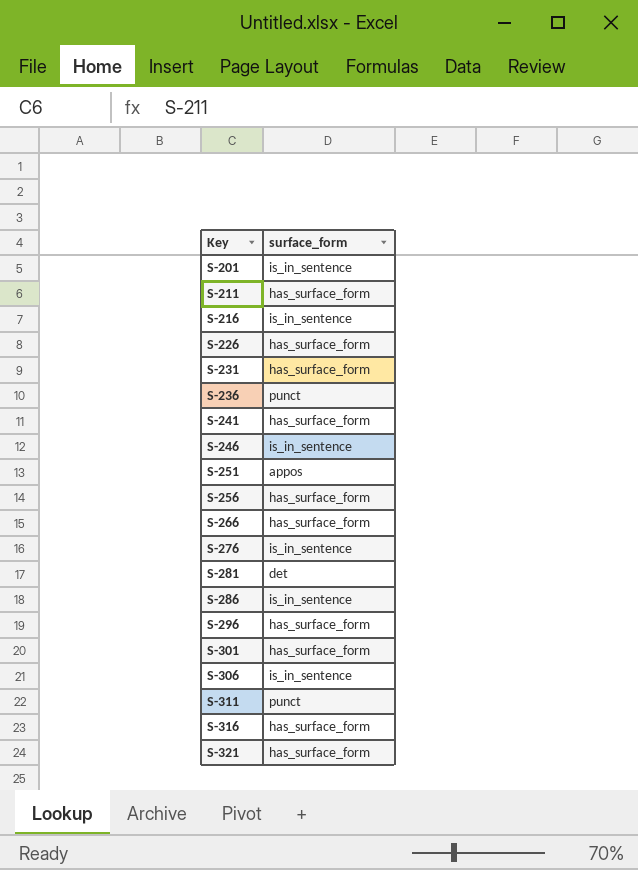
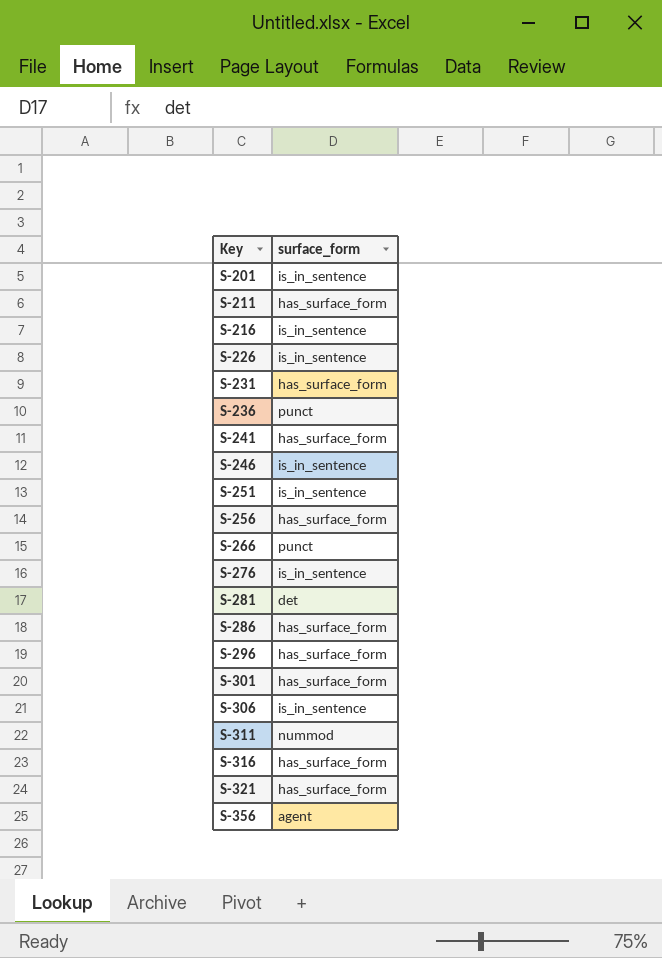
S-226 | surface_form: has_surface_form -> is_in_sentence
S-251 | surface_form: appos -> is_in_sentence
S-266 | surface_form: has_surface_form -> punct
S-286 | surface_form: is_in_sentence -> has_surface_form
S-311 | surface_form: punct -> nummod
row S-356: none -> agent

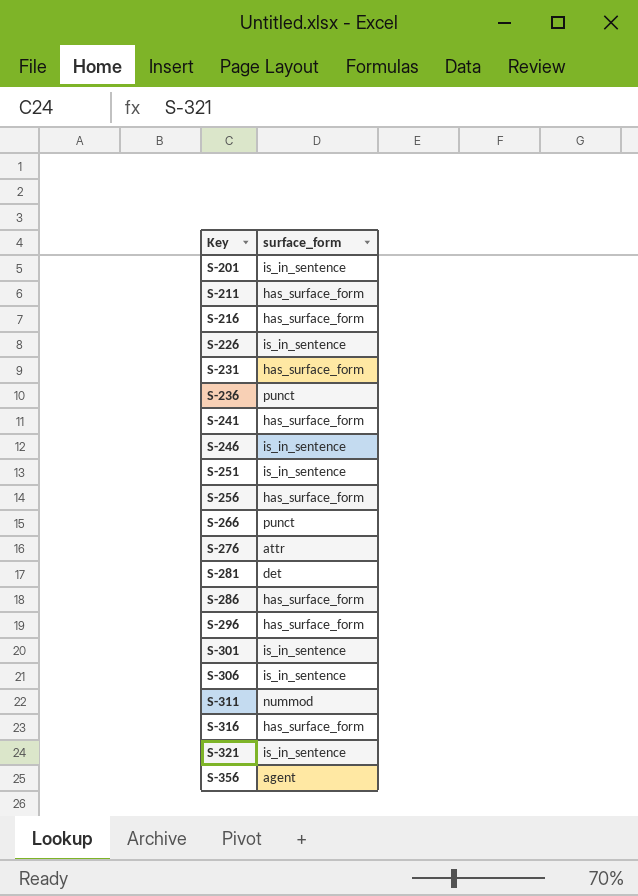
S-216 | surface_form: is_in_sentence -> has_surface_form
S-276 | surface_form: is_in_sentence -> attr
S-301 | surface_form: has_surface_form -> is_in_sentence
S-321 | surface_form: has_surface_form -> is_in_sentence

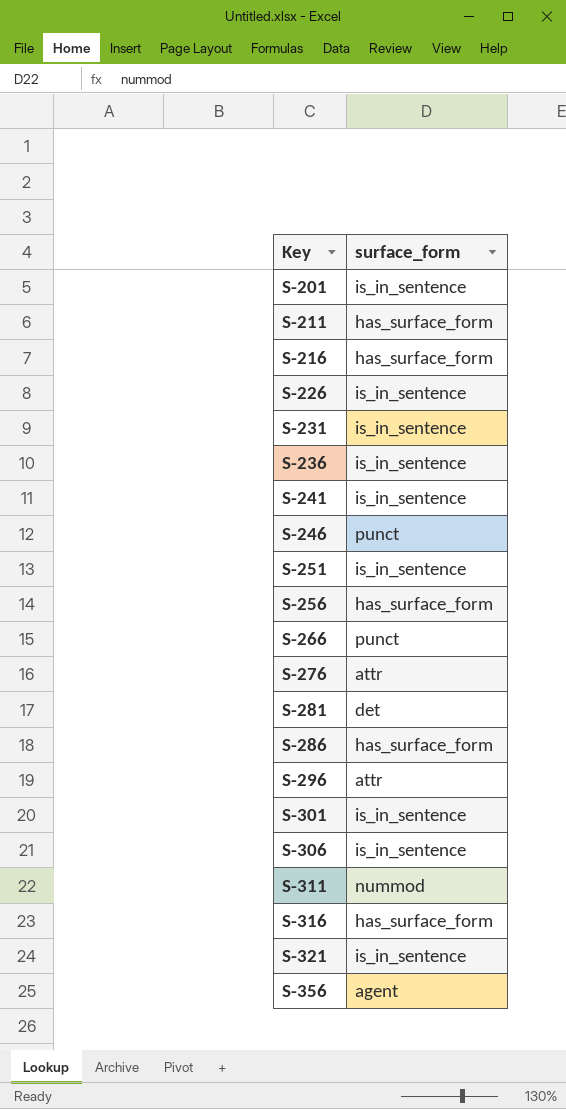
S-231 | surface_form: has_surface_form -> is_in_sentence
S-236 | surface_form: punct -> is_in_sentence
S-241 | surface_form: has_surface_form -> is_in_sentence
S-246 | surface_form: is_in_sentence -> punct
S-296 | surface_form: has_surface_form -> attr

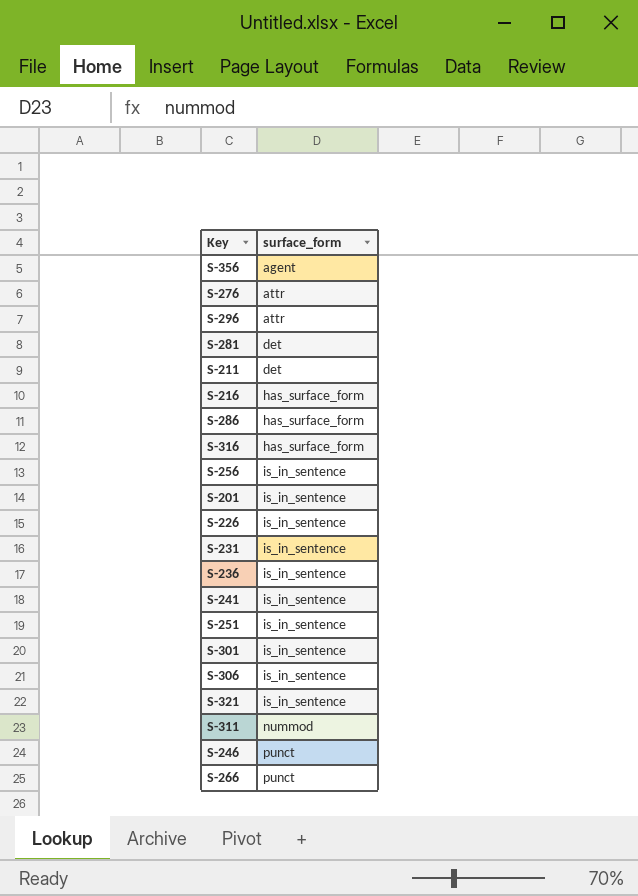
row order: Key ascending -> surface_form ascending
S-211 | surface_form: has_surface_form -> det
S-256 | surface_form: has_surface_form -> is_in_sentence

